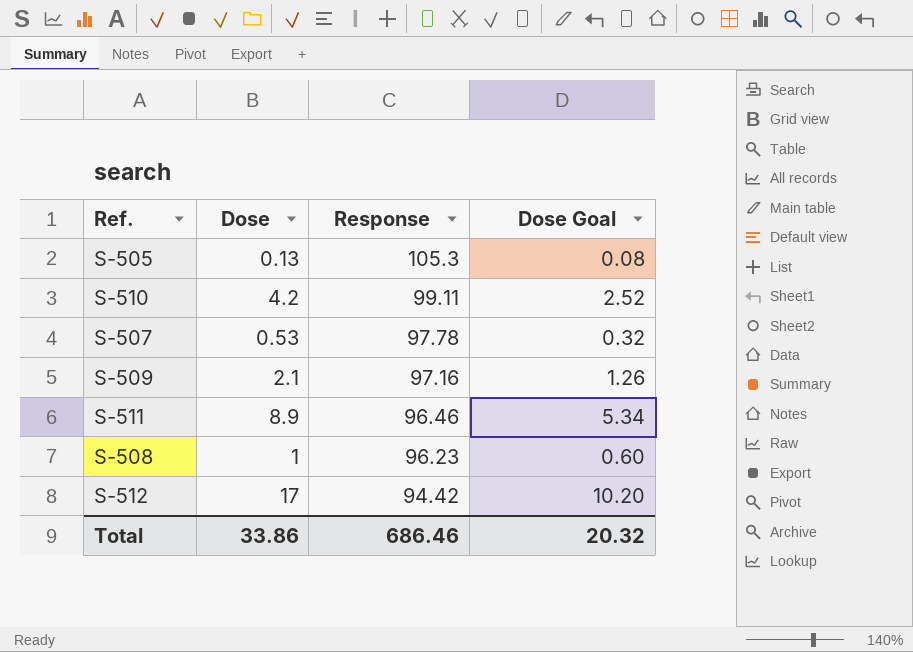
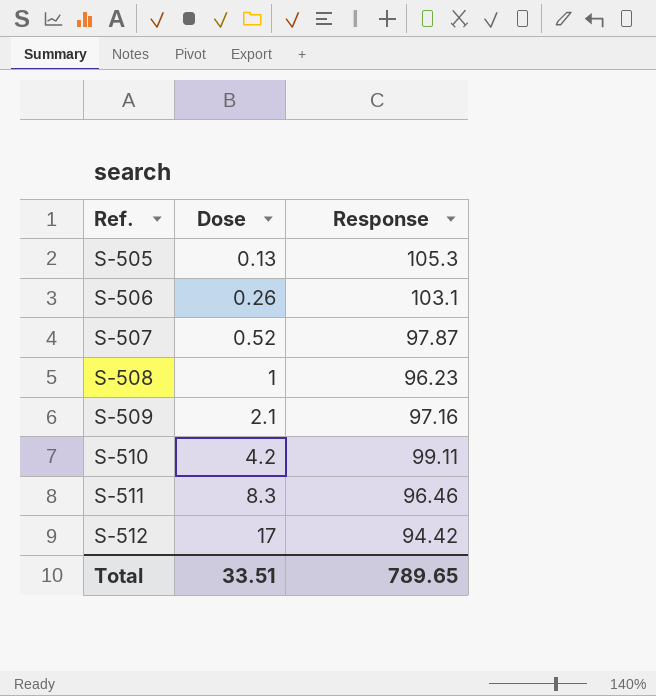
row order: Response descending -> Ref. ascending
column Dose Goal | formula: [Dose] * 0.6 -> none
row S-506: none -> 0.26 | 103.1
S-507 | Dose: 0.53 -> 0.52
S-507 | Response: 97.78 -> 97.87
S-511 | Dose: 8.9 -> 8.3
Total | Dose: 33.86 -> 33.51
Total | Response: 686.46 -> 789.65

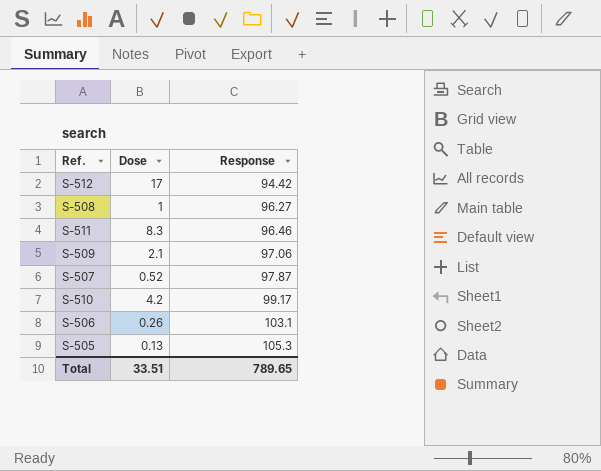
row order: Ref. ascending -> Response ascending
S-508 | Response: 96.23 -> 96.27
S-509 | Response: 97.16 -> 97.06
S-510 | Response: 99.11 -> 99.17

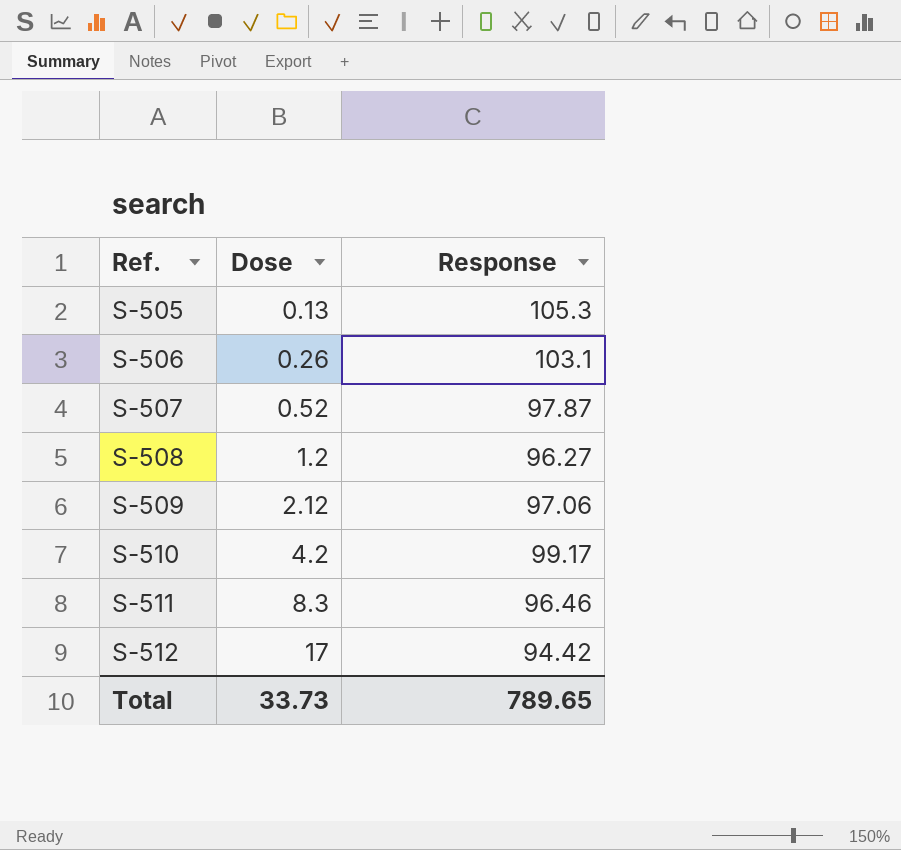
row order: Response ascending -> Ref. ascending
S-508 | Dose: 1 -> 1.2
S-509 | Dose: 2.1 -> 2.12
Total | Dose: 33.51 -> 33.73

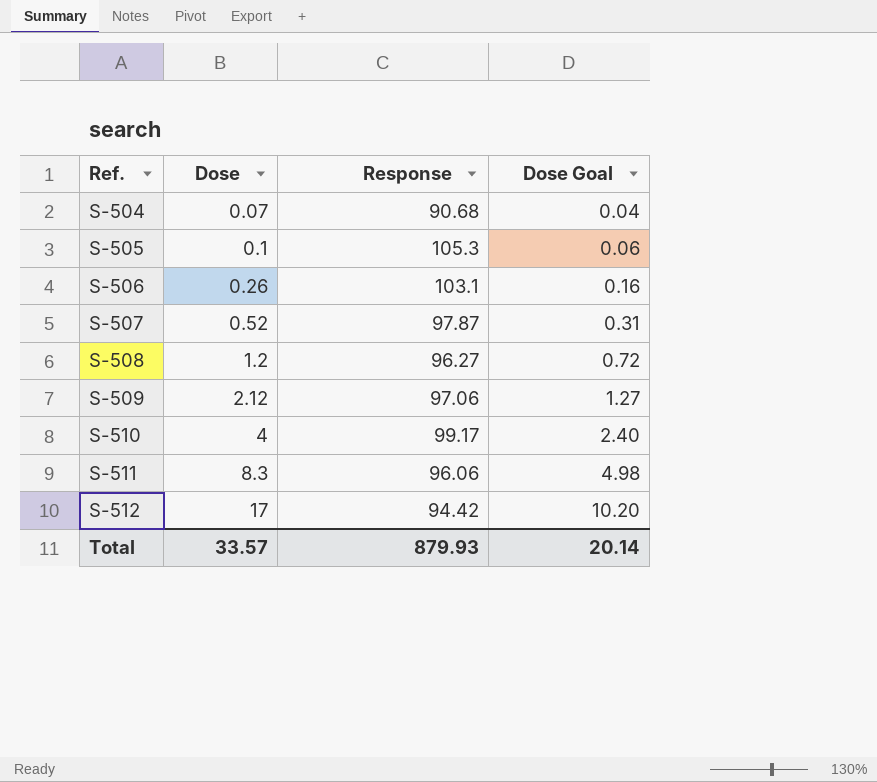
column Dose Goal | formula: none -> [Dose] * 0.6
row S-504: none -> 0.07 | 90.68 | 0.04
S-505 | Dose: 0.13 -> 0.1
S-510 | Dose: 4.2 -> 4
S-511 | Response: 96.46 -> 96.06
Total | Dose: 33.73 -> 33.57
Total | Response: 789.65 -> 879.93

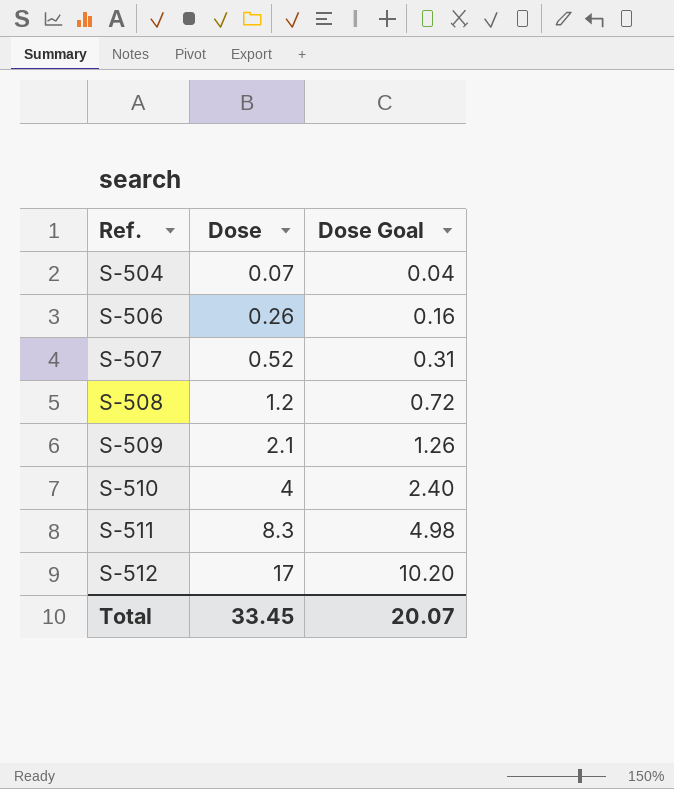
column Response | position: 3 -> none
row S-505: 0.1 | 105.3 | 0.06 -> none
S-509 | Dose: 2.12 -> 2.1
S-509 | Dose Goal: 1.27 -> 1.26
Total | Dose: 33.57 -> 33.45
Total | Dose Goal: 20.14 -> 20.07

